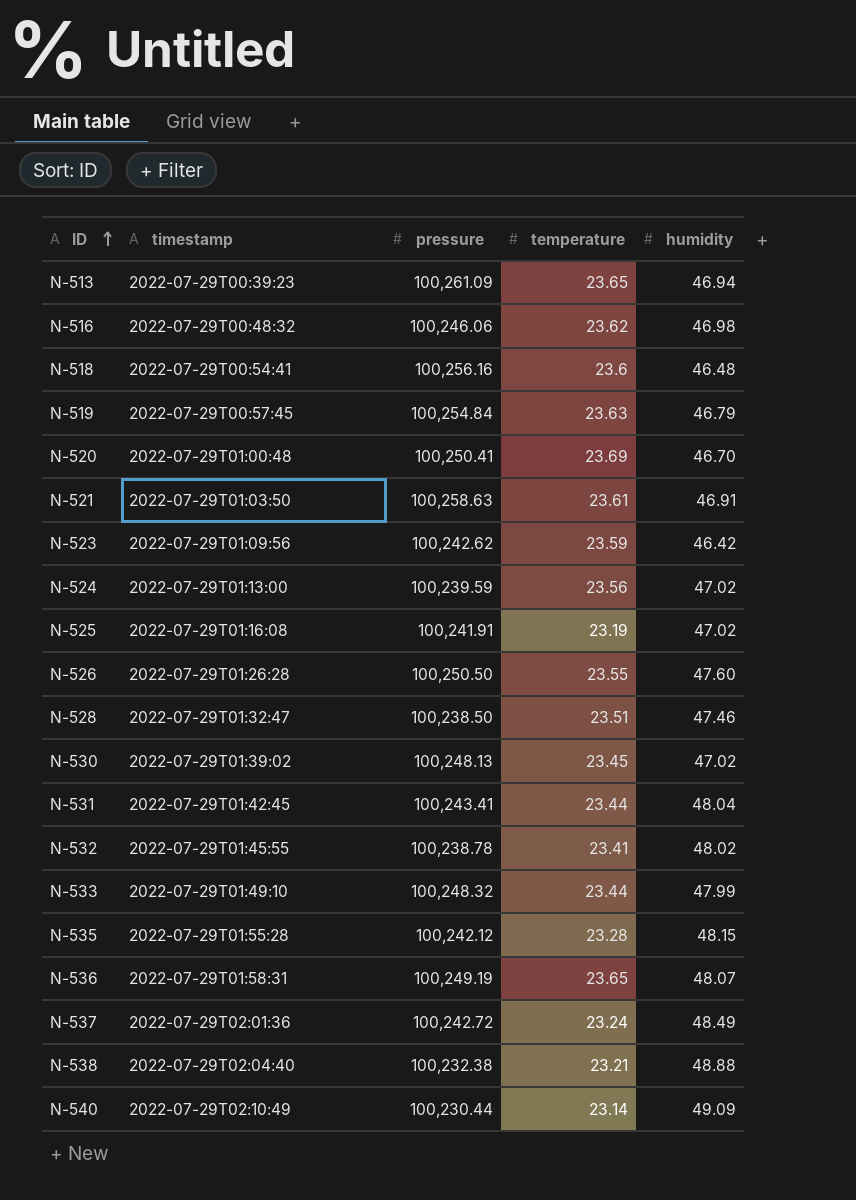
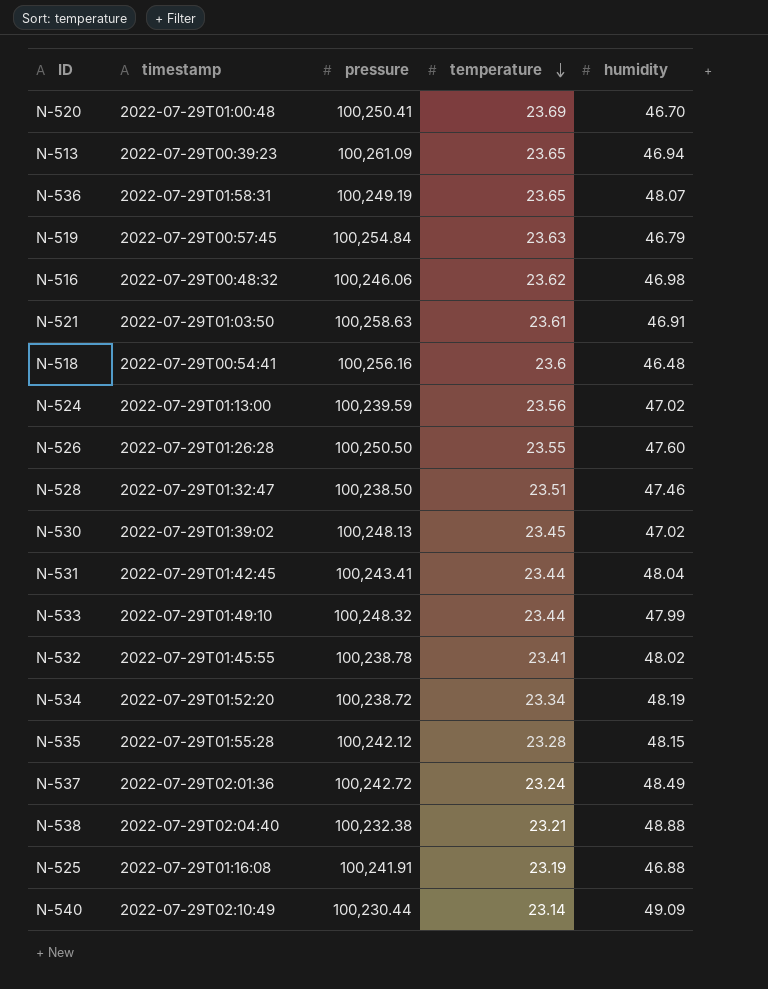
row order: ID ascending -> temperature descending
row N-523: 2022-07-29T01:09:56 | 100,242.62 | 23.59 | 46.42 -> none
row N-534: none -> 2022-07-29T01:52:20 | 100,238.72 | 23.34 | 48.19
N-525 | humidity: 47.02 -> 46.88

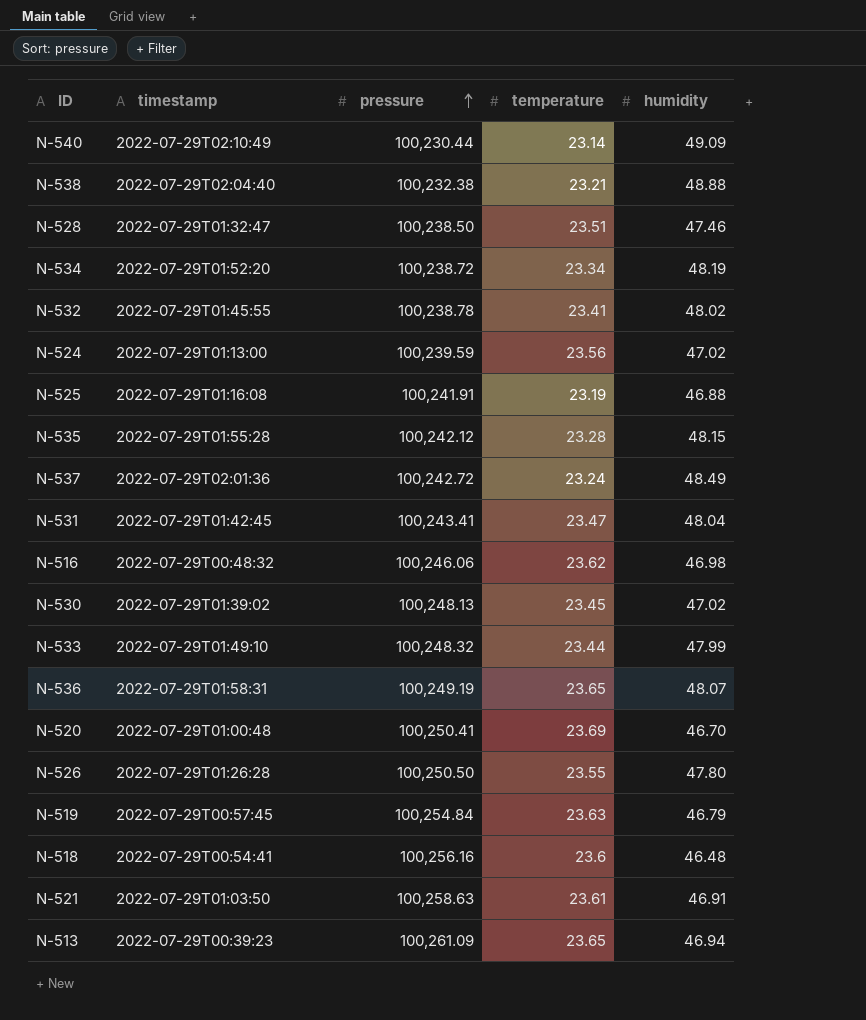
row order: temperature descending -> pressure ascending
N-531 | temperature: 23.44 -> 23.47
N-526 | humidity: 47.60 -> 47.80

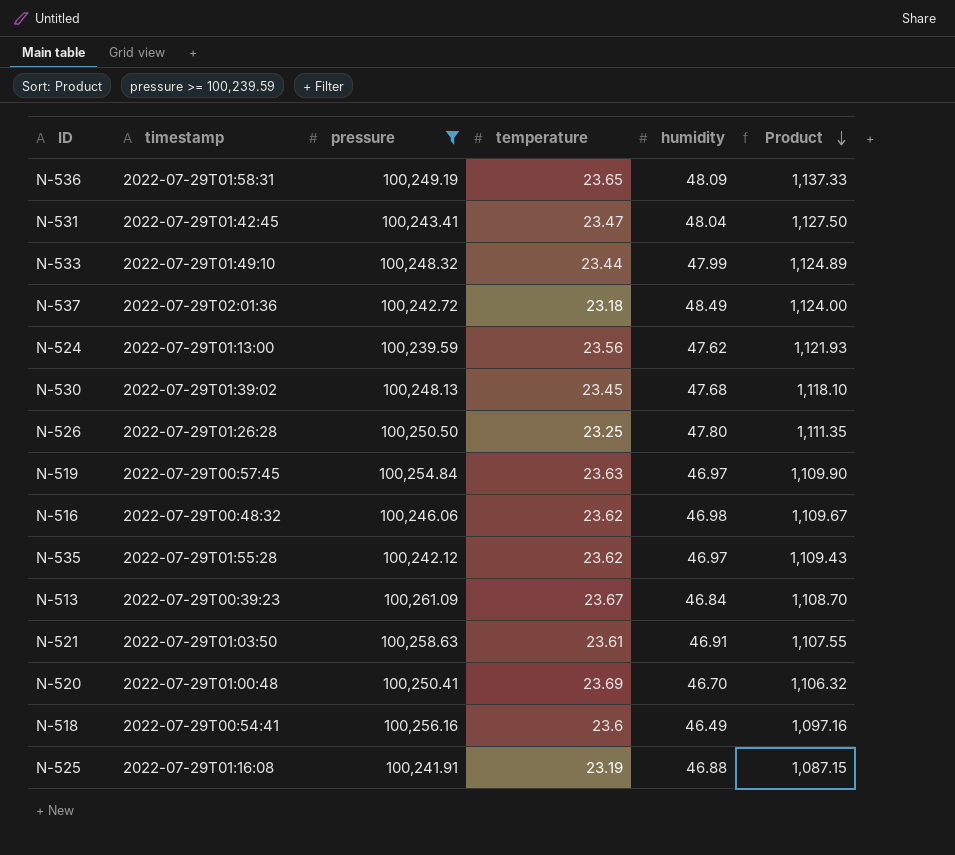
filter: none -> pressure >= 100,239.59
row order: pressure ascending -> Product descending
column Product | formula: none -> [temperature] * [humidity]
N-536 | humidity: 48.07 -> 48.09
N-537 | temperature: 23.24 -> 23.18
N-524 | humidity: 47.02 -> 47.62
N-530 | humidity: 47.02 -> 47.68
N-526 | temperature: 23.55 -> 23.25
N-519 | humidity: 46.79 -> 46.97
N-535 | temperature: 23.28 -> 23.62
N-535 | humidity: 48.15 -> 46.97
N-513 | temperature: 23.65 -> 23.67
N-513 | humidity: 46.94 -> 46.84
N-518 | humidity: 46.48 -> 46.49

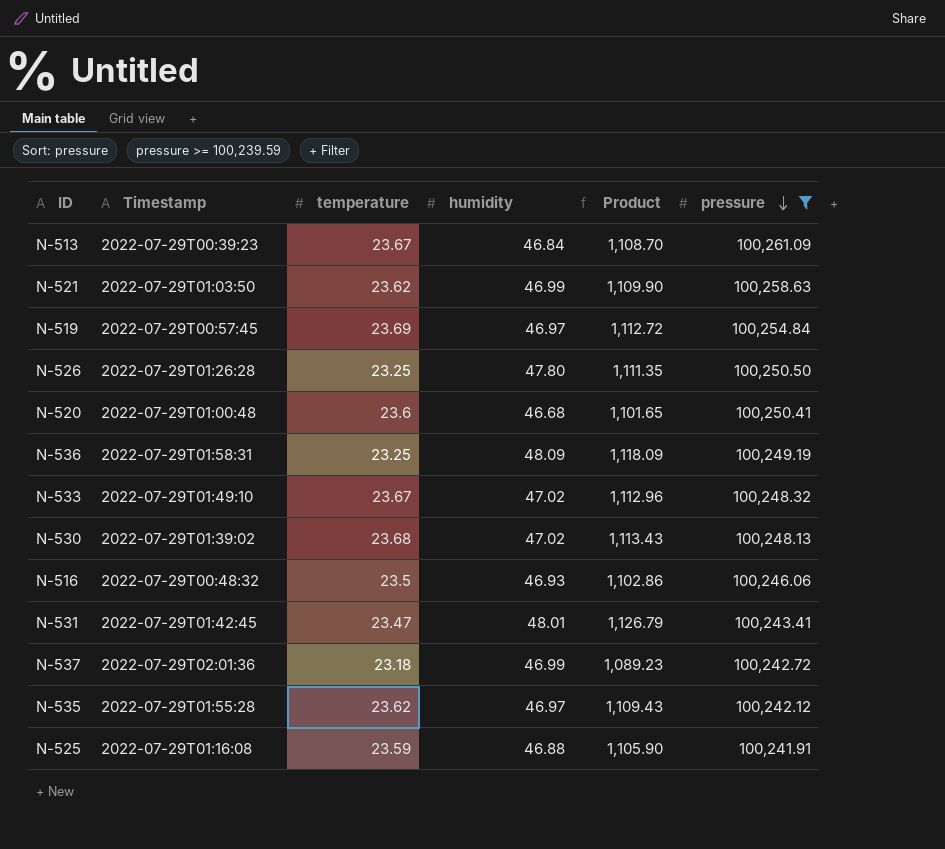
row order: Product descending -> pressure descending
column name: timestamp -> Timestamp
column pressure | position: 3 -> 6
row N-524: 2022-07-29T01:13:00 | 100,239.59 | 23.56 | 47.62 | 1,121.93 -> none
row N-518: 2022-07-29T00:54:41 | 100,256.16 | 23.6 | 46.49 | 1,097.16 -> none
N-521 | temperature: 23.61 -> 23.62
N-521 | humidity: 46.91 -> 46.99
N-521 | Product: 1,107.55 -> 1,109.90
N-519 | temperature: 23.63 -> 23.69
N-519 | Product: 1,109.90 -> 1,112.72
N-520 | temperature: 23.69 -> 23.6
N-520 | humidity: 46.70 -> 46.68
N-520 | Product: 1,106.32 -> 1,101.65
N-536 | temperature: 23.65 -> 23.25
N-536 | Product: 1,137.33 -> 1,118.09
N-533 | temperature: 23.44 -> 23.67
N-533 | humidity: 47.99 -> 47.02
N-533 | Product: 1,124.89 -> 1,112.96
N-530 | temperature: 23.45 -> 23.68
N-530 | humidity: 47.68 -> 47.02
N-530 | Product: 1,118.10 -> 1,113.43
N-516 | temperature: 23.62 -> 23.5
N-516 | humidity: 46.98 -> 46.93
N-516 | Product: 1,109.67 -> 1,102.86
N-531 | humidity: 48.04 -> 48.01
N-531 | Product: 1,127.50 -> 1,126.79
N-537 | humidity: 48.49 -> 46.99
N-537 | Product: 1,124.00 -> 1,089.23
N-525 | temperature: 23.19 -> 23.59
N-525 | Product: 1,087.15 -> 1,105.90

